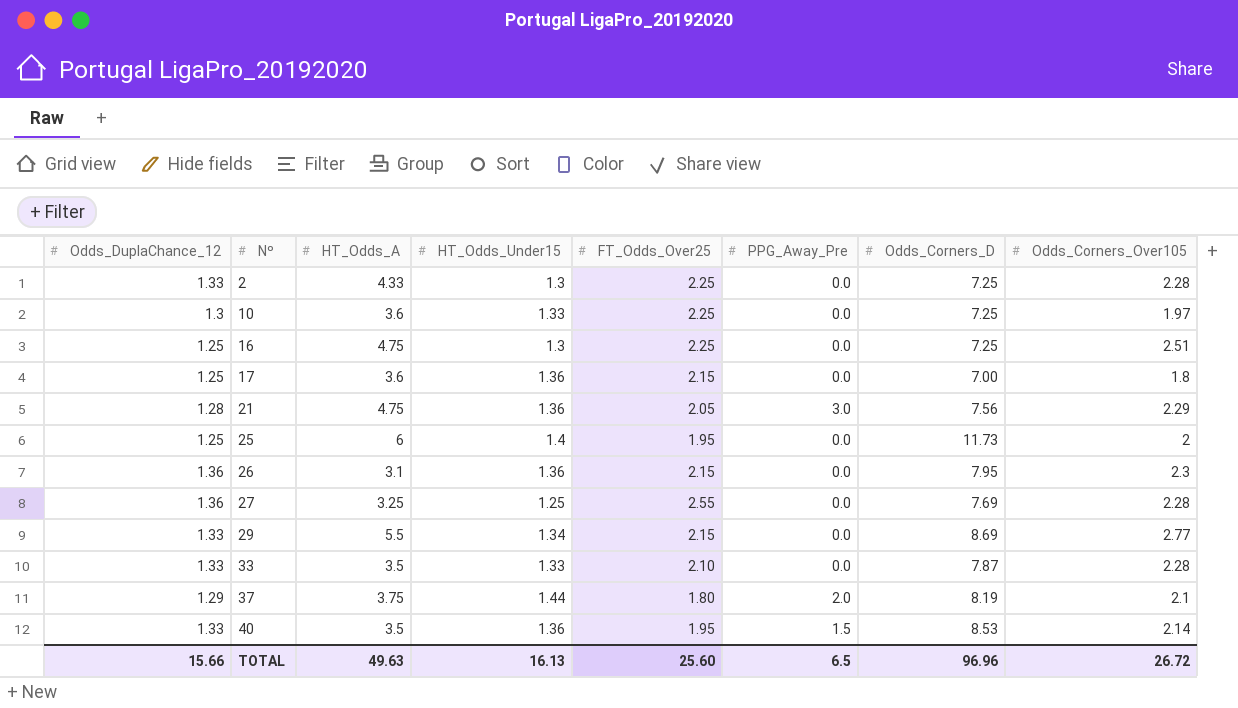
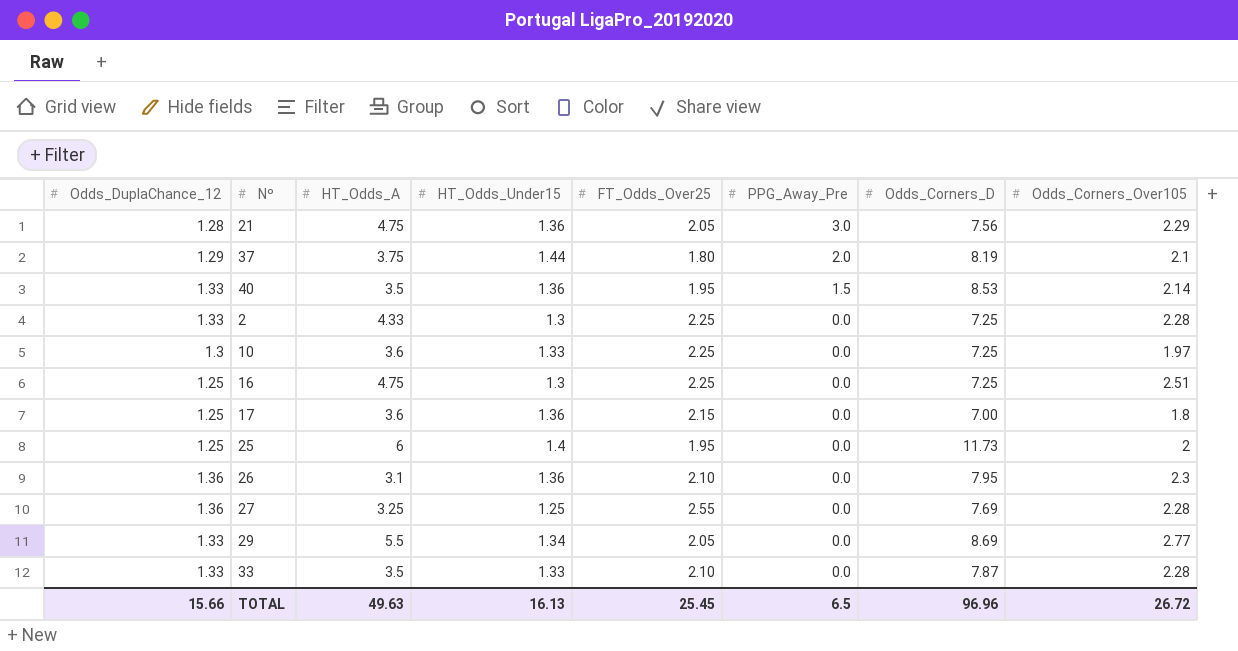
row order: Nº ascending -> PPG_Away_Pre descending
26 | FT_Odds_Over25: 2.15 -> 2.10
29 | FT_Odds_Over25: 2.15 -> 2.05
TOTAL | FT_Odds_Over25: 25.60 -> 25.45

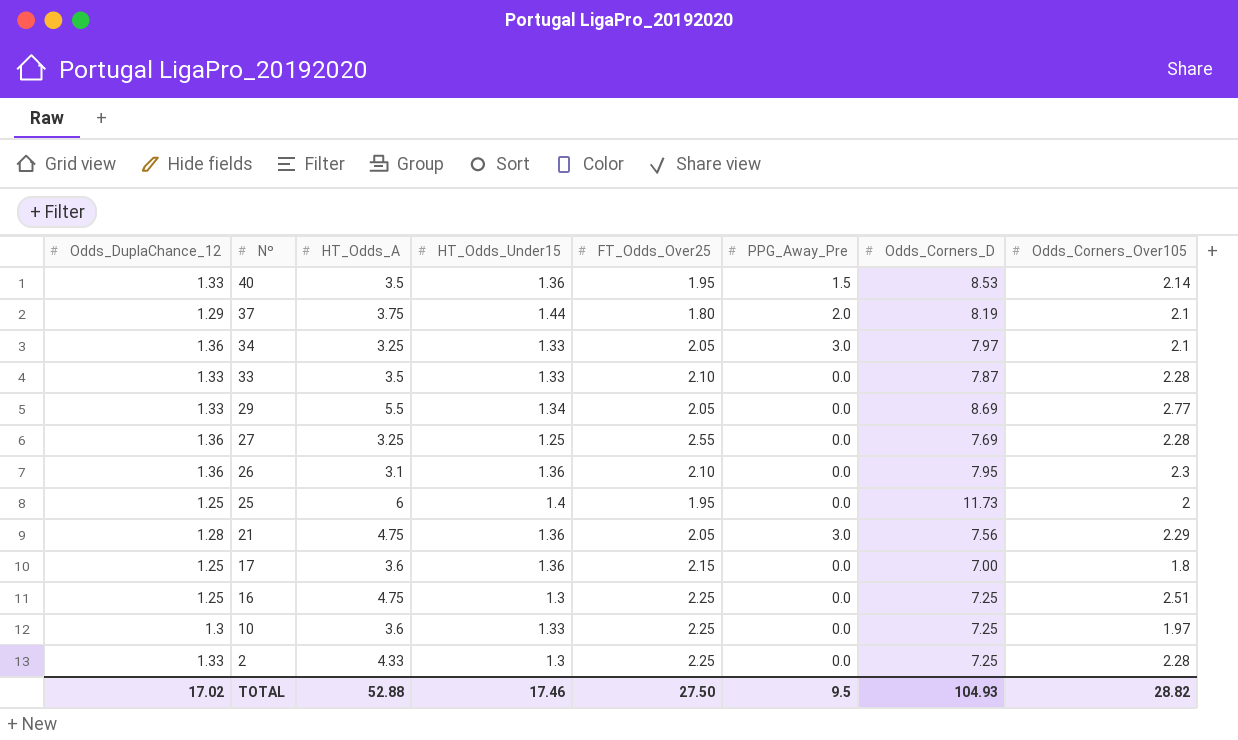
row order: PPG_Away_Pre descending -> Nº descending
row 34: none -> 1.36 | 3.25 | 1.33 | 2.05 | 3.0 | 7.97 | 2.1
TOTAL | Odds_DuplaChance_12: 15.66 -> 17.02
TOTAL | HT_Odds_A: 49.63 -> 52.88
TOTAL | HT_Odds_Under15: 16.13 -> 17.46
TOTAL | FT_Odds_Over25: 25.45 -> 27.50
TOTAL | PPG_Away_Pre: 6.5 -> 9.5
TOTAL | Odds_Corners_D: 96.96 -> 104.93
TOTAL | Odds_Corners_Over105: 26.72 -> 28.82

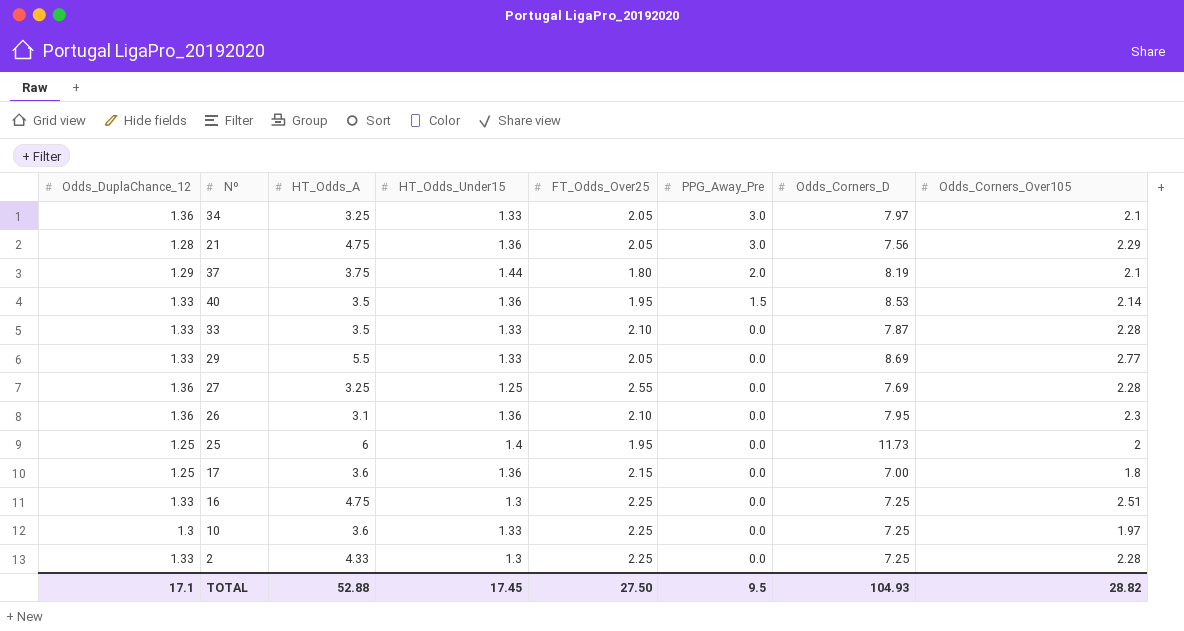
row order: Nº descending -> PPG_Away_Pre descending
29 | HT_Odds_Under15: 1.34 -> 1.33
16 | Odds_DuplaChance_12: 1.25 -> 1.33
TOTAL | Odds_DuplaChance_12: 17.02 -> 17.1
TOTAL | HT_Odds_Under15: 17.46 -> 17.45

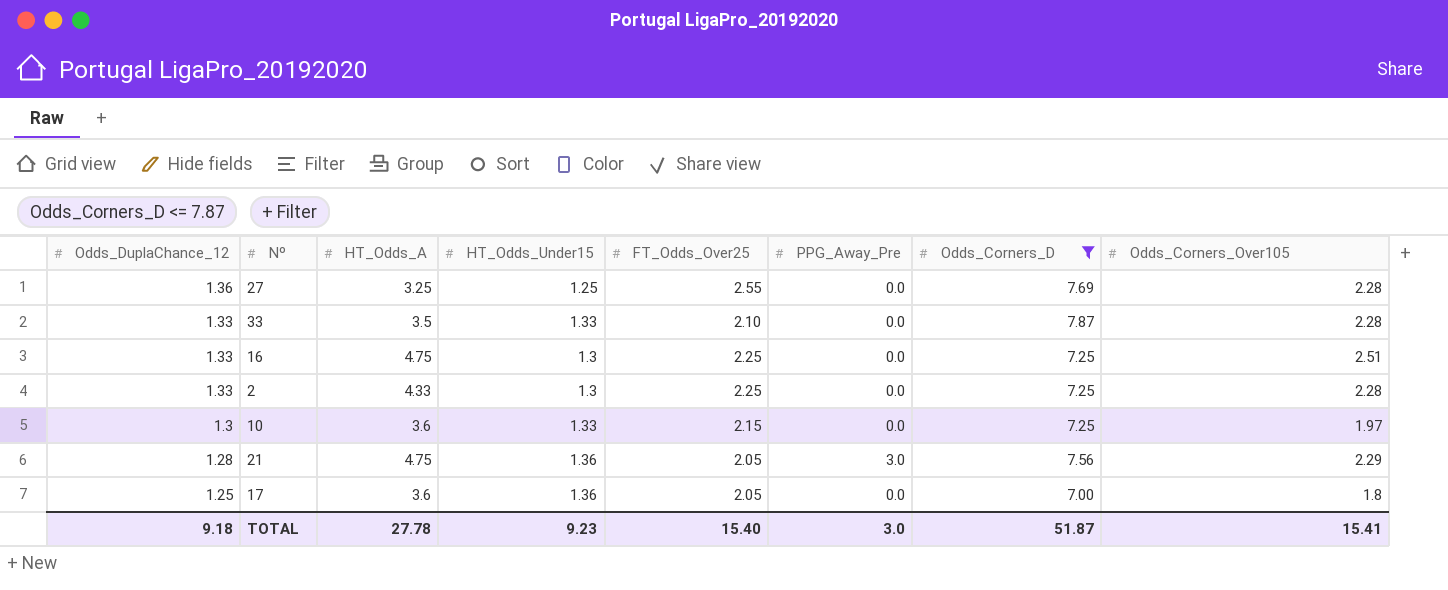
filter: none -> Odds_Corners_D <= 7.87
row order: PPG_Away_Pre descending -> Odds_DuplaChance_12 descending
10 | FT_Odds_Over25: 2.25 -> 2.15
17 | FT_Odds_Over25: 2.15 -> 2.05
TOTAL | Odds_DuplaChance_12: 17.1 -> 9.18
TOTAL | HT_Odds_A: 52.88 -> 27.78
TOTAL | HT_Odds_Under15: 17.45 -> 9.23
TOTAL | FT_Odds_Over25: 27.50 -> 15.40
TOTAL | PPG_Away_Pre: 9.5 -> 3.0
TOTAL | Odds_Corners_D: 104.93 -> 51.87
TOTAL | Odds_Corners_Over105: 28.82 -> 15.41

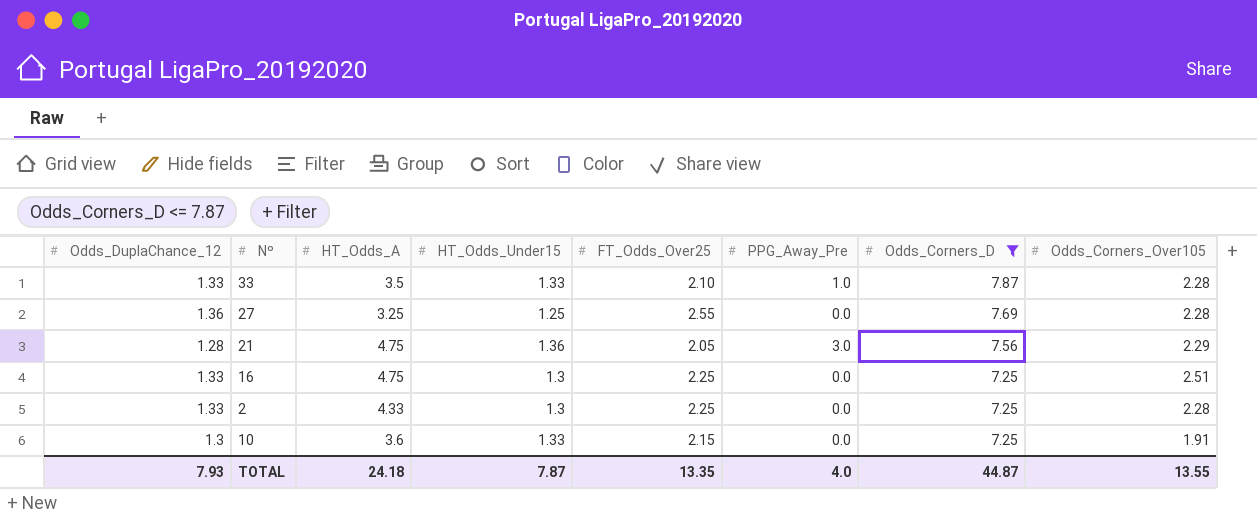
row order: Odds_DuplaChance_12 descending -> Odds_Corners_D descending
row 17: 1.25 | 3.6 | 1.36 | 2.05 | 0.0 | 7.00 | 1.8 -> none
33 | PPG_Away_Pre: 0.0 -> 1.0
10 | Odds_Corners_Over105: 1.97 -> 1.91
TOTAL | Odds_DuplaChance_12: 9.18 -> 7.93
TOTAL | HT_Odds_A: 27.78 -> 24.18
TOTAL | HT_Odds_Under15: 9.23 -> 7.87
TOTAL | FT_Odds_Over25: 15.40 -> 13.35
TOTAL | PPG_Away_Pre: 3.0 -> 4.0
TOTAL | Odds_Corners_D: 51.87 -> 44.87
TOTAL | Odds_Corners_Over105: 15.41 -> 13.55

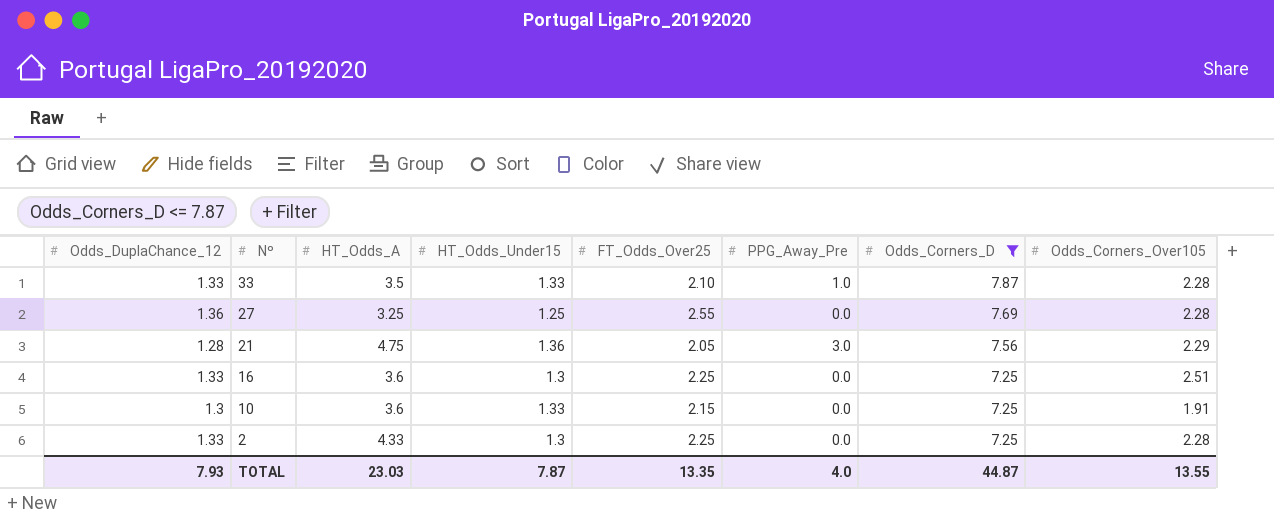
row order: Odds_Corners_D descending -> Nº descending
16 | HT_Odds_A: 4.75 -> 3.6
TOTAL | HT_Odds_A: 24.18 -> 23.03

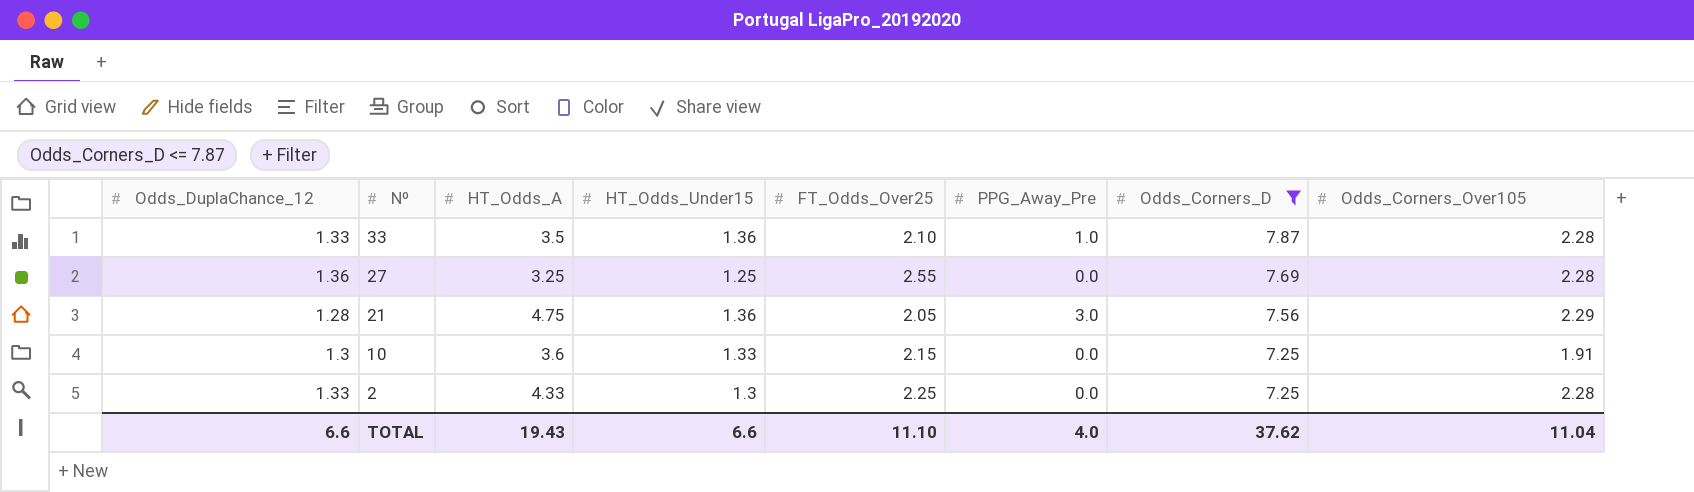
row 16: 1.33 | 3.6 | 1.3 | 2.25 | 0.0 | 7.25 | 2.51 -> none
33 | HT_Odds_Under15: 1.33 -> 1.36
TOTAL | Odds_DuplaChance_12: 7.93 -> 6.6
TOTAL | HT_Odds_A: 23.03 -> 19.43
TOTAL | HT_Odds_Under15: 7.87 -> 6.6
TOTAL | FT_Odds_Over25: 13.35 -> 11.10
TOTAL | Odds_Corners_D: 44.87 -> 37.62
TOTAL | Odds_Corners_Over105: 13.55 -> 11.04

